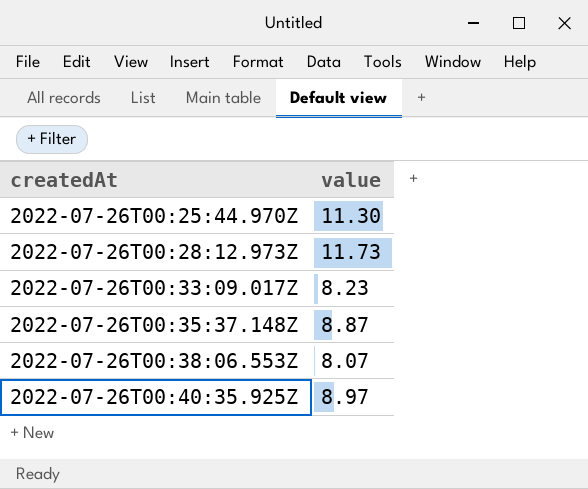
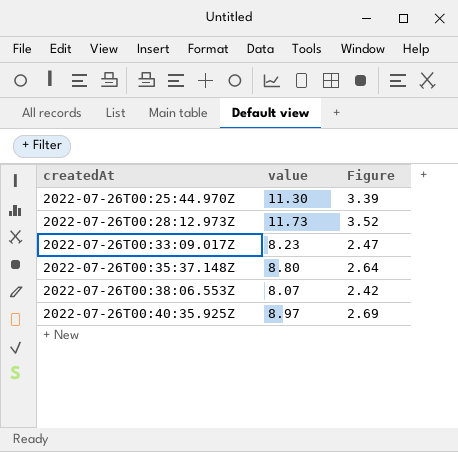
column Figure | formula: none -> [value] * 0.3
2022-07-26T00:35:37.148Z | value: 8.87 -> 8.80

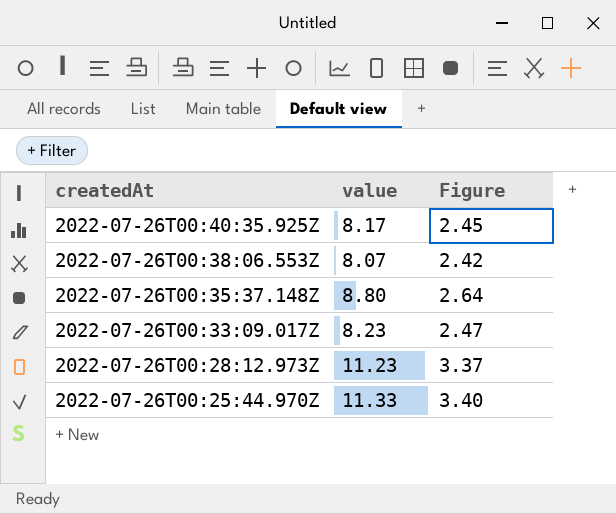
row order: createdAt ascending -> createdAt descending
2022-07-26T00:40:35.925Z | value: 8.97 -> 8.17
2022-07-26T00:40:35.925Z | Figure: 2.69 -> 2.45
2022-07-26T00:28:12.973Z | value: 11.73 -> 11.23
2022-07-26T00:28:12.973Z | Figure: 3.52 -> 3.37
2022-07-26T00:25:44.970Z | value: 11.30 -> 11.33
2022-07-26T00:25:44.970Z | Figure: 3.39 -> 3.40

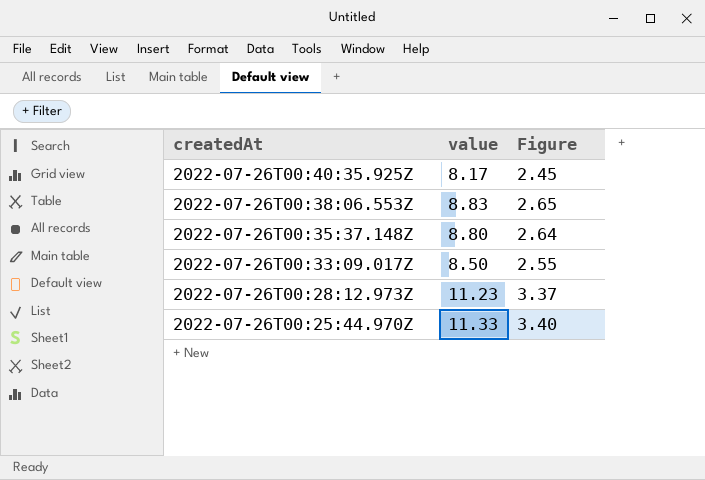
2022-07-26T00:38:06.553Z | value: 8.07 -> 8.83
2022-07-26T00:38:06.553Z | Figure: 2.42 -> 2.65
2022-07-26T00:33:09.017Z | value: 8.23 -> 8.50
2022-07-26T00:33:09.017Z | Figure: 2.47 -> 2.55

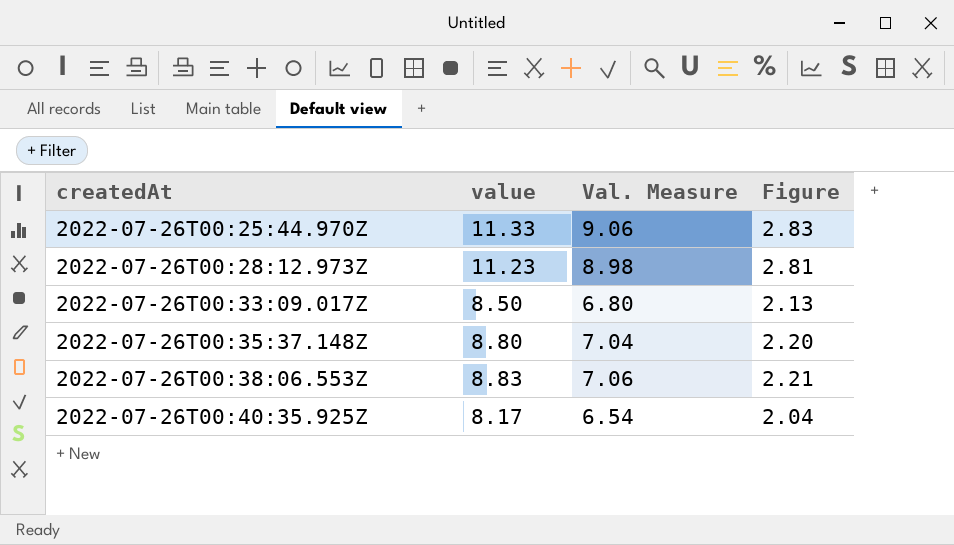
row order: createdAt descending -> createdAt ascending
column Val. Measure | formula: none -> [value] * 0.8
column Figure | formula: [value] * 0.3 -> [value] * 0.25

